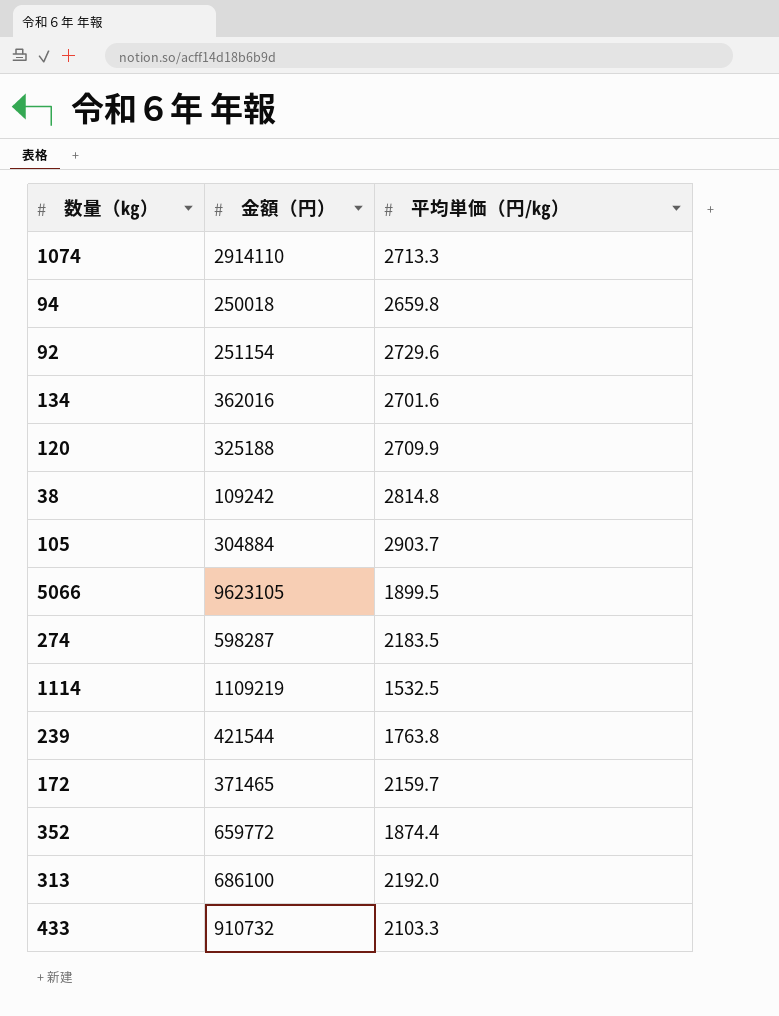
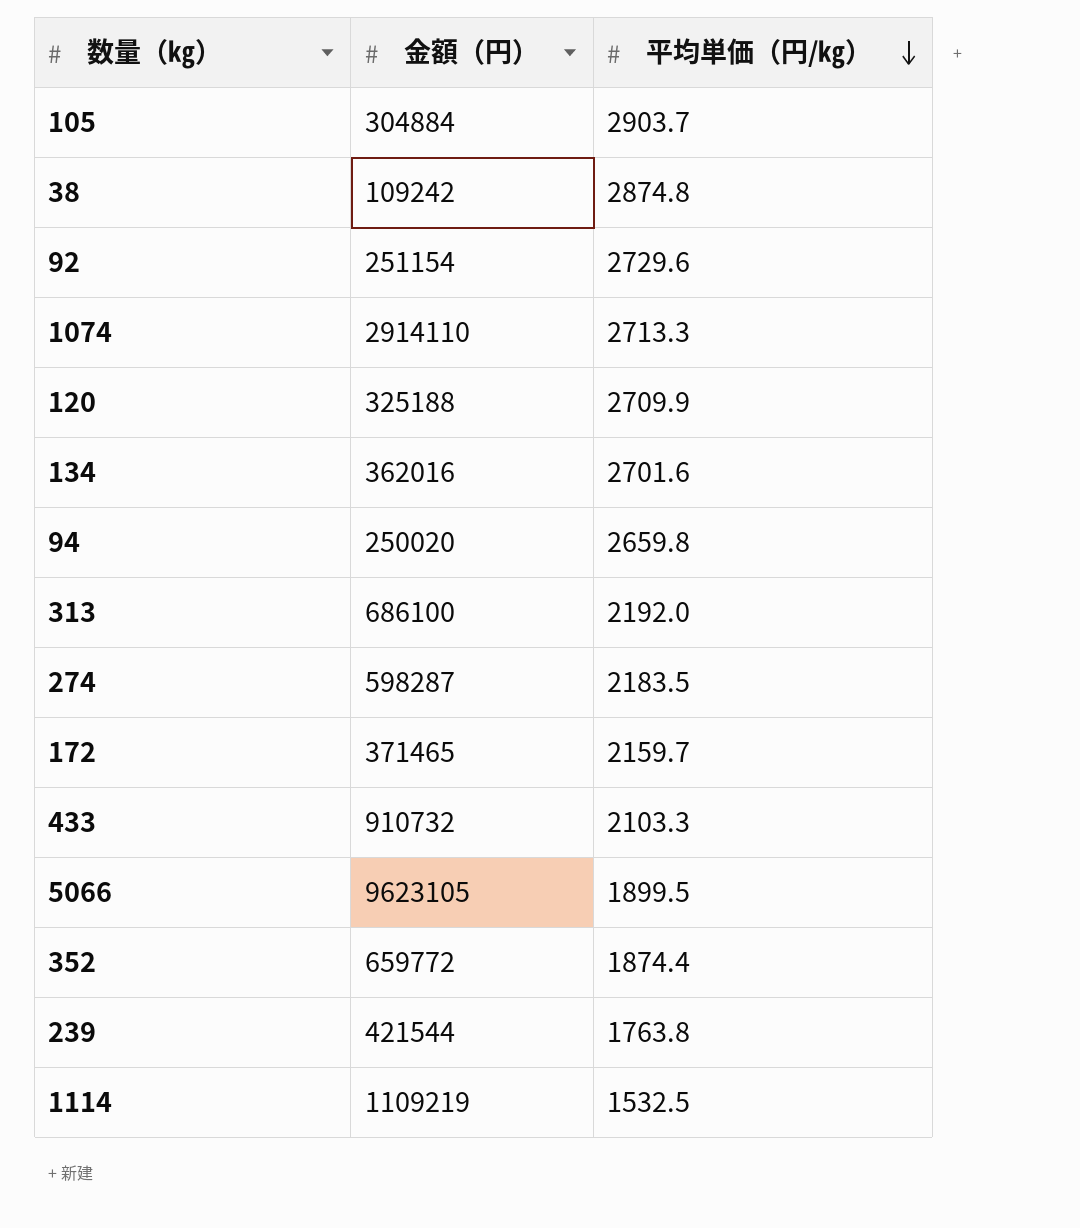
row order: none -> 平均単価（円/㎏） descending
38 | 平均単価（円/㎏）: 2814.8 -> 2874.8
94 | 金額（円）: 250018 -> 250020

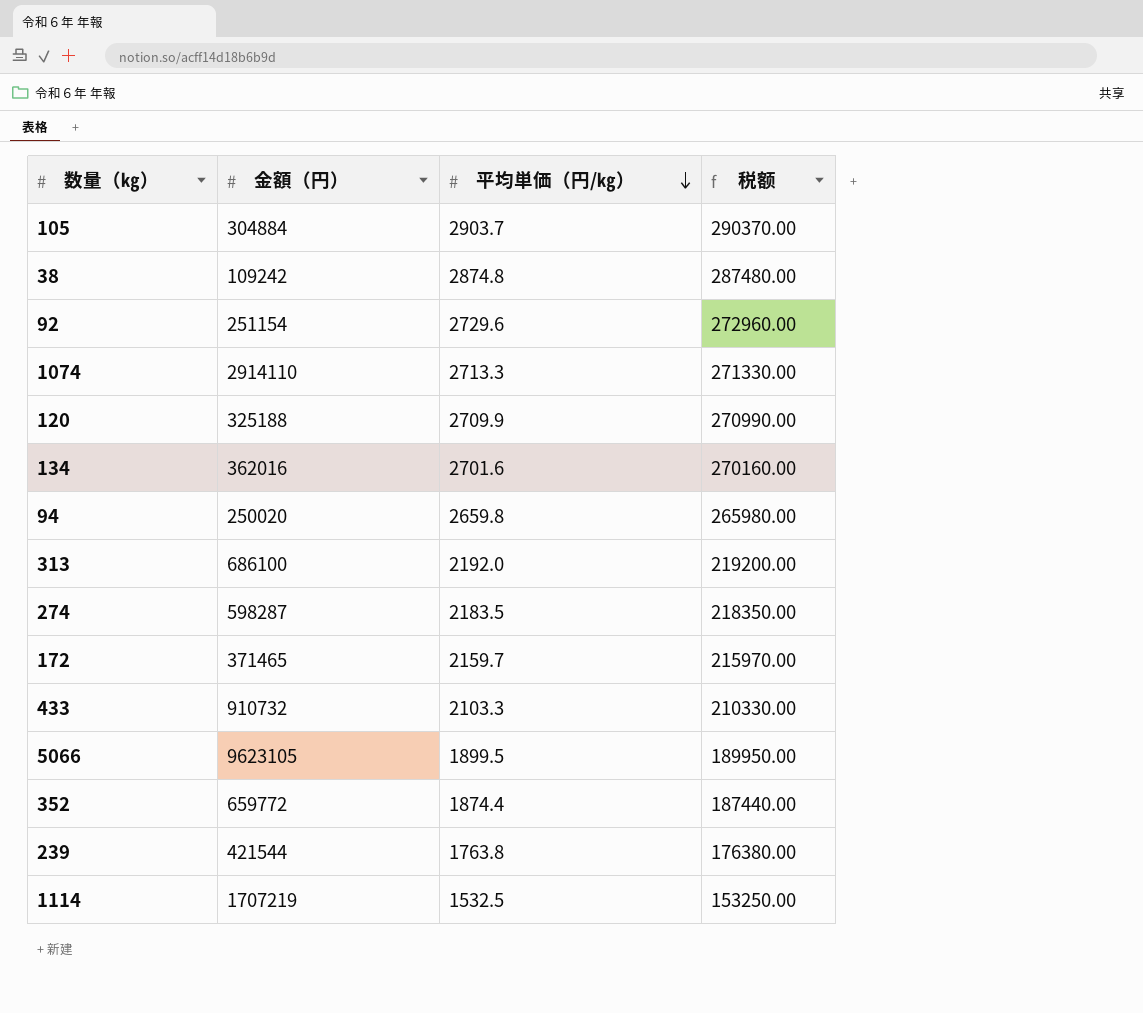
column 税额 | formula: none -> [平均単価（円/㎏）] * 100
1114 | 金額（円）: 1109219 -> 1707219

